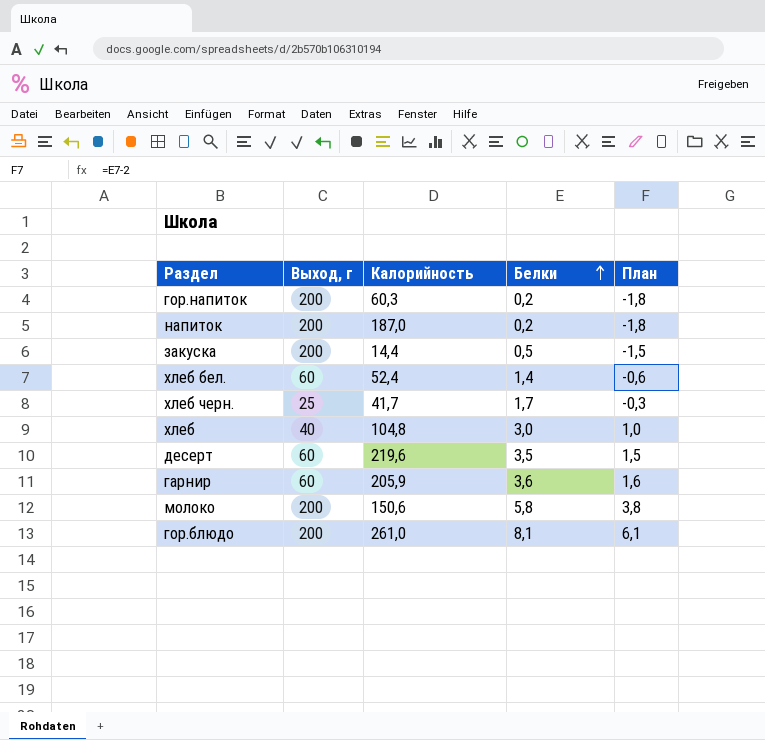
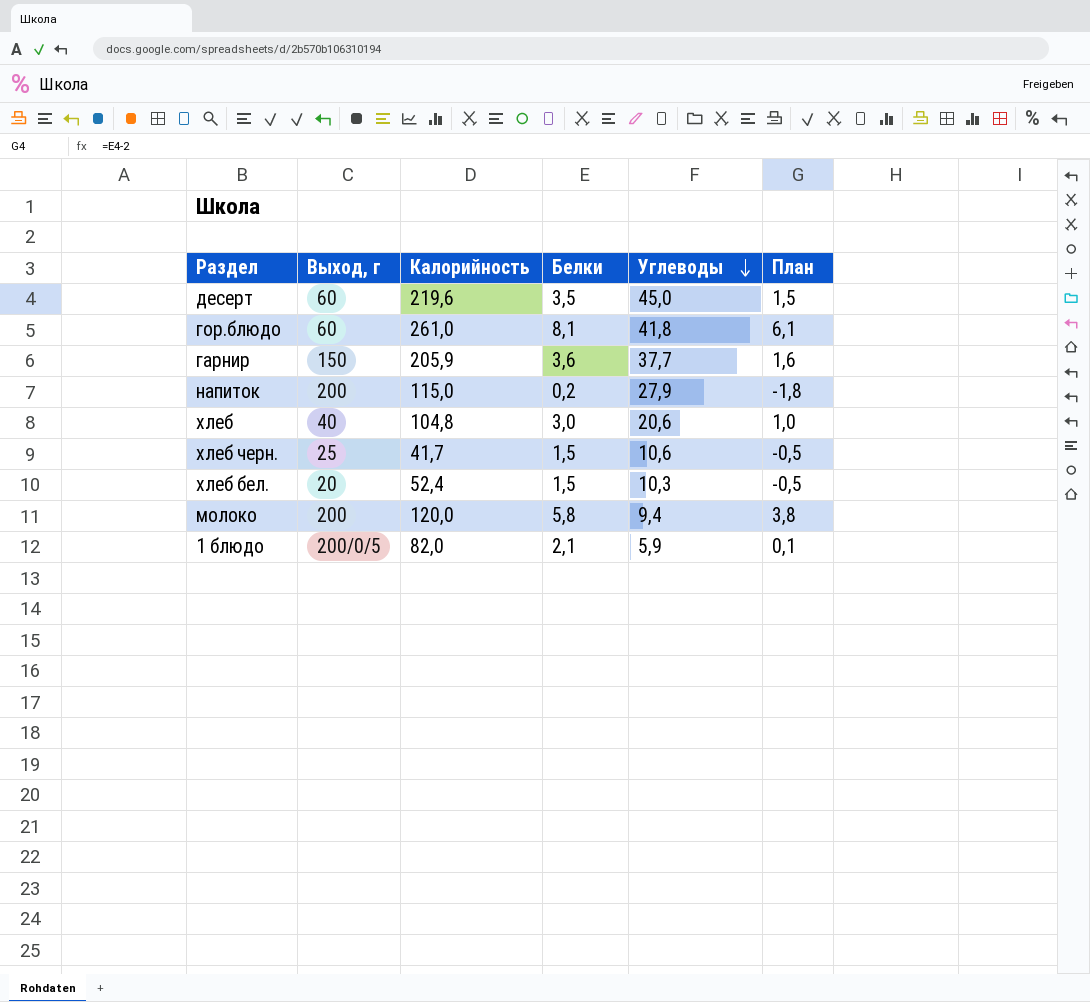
row order: Белки ascending -> Углеводы descending
column Углеводы | position: none -> 5
row гор.напиток: 200 | 60,3 | 0,2 | -1,8 -> none
row закуска: 200 | 14,4 | 0,5 | -1,5 -> none
гор.блюдо | Выход, г: 200 -> 60
гарнир | Выход, г: 60 -> 150
напиток | Калорийность: 187,0 -> 115,0
хлеб черн. | Белки: 1,7 -> 1,5
хлеб черн. | План: -0,3 -> -0,5
хлеб бел. | Выход, г: 60 -> 20
хлеб бел. | Белки: 1,4 -> 1,5
хлеб бел. | План: -0,6 -> -0,5
молоко | Калорийность: 150,6 -> 120,0
row 1 блюдо: none -> 200/0/5 | 82,0 | 2,1 | 5,9 | 0,1

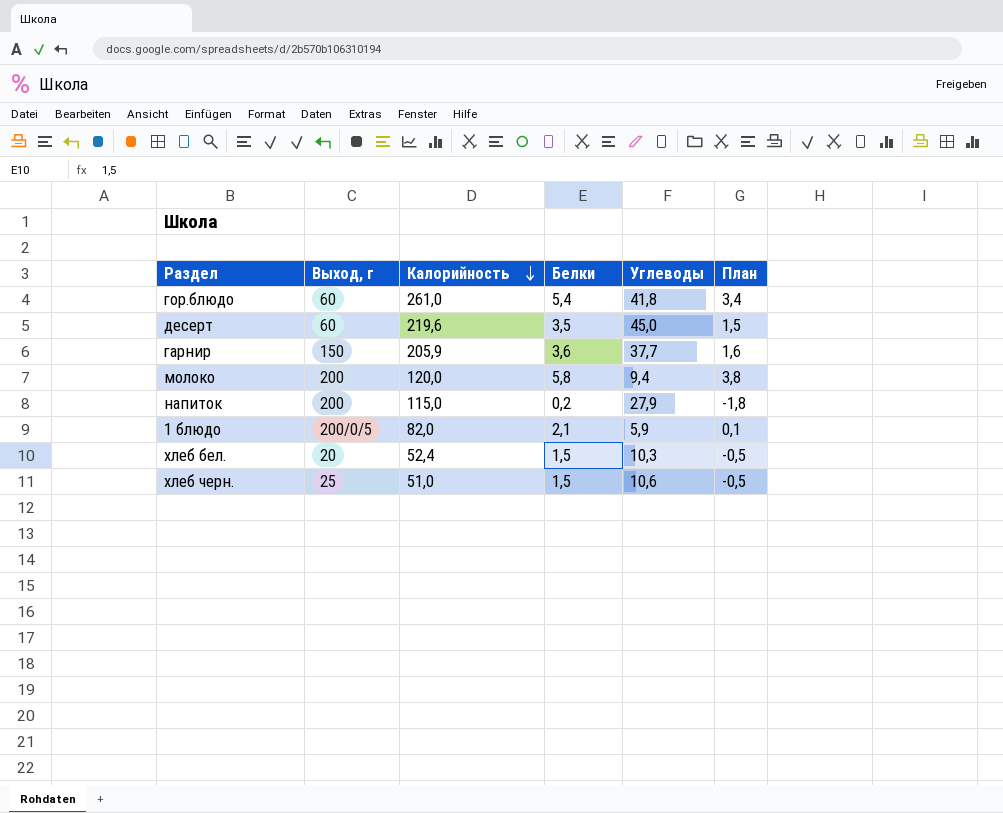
row order: Углеводы descending -> Калорийность descending
row хлеб: 40 | 104,8 | 3,0 | 20,6 | 1,0 -> none
гор.блюдо | Белки: 8,1 -> 5,4
гор.блюдо | План: 6,1 -> 3,4
хлеб черн. | Калорийность: 41,7 -> 51,0

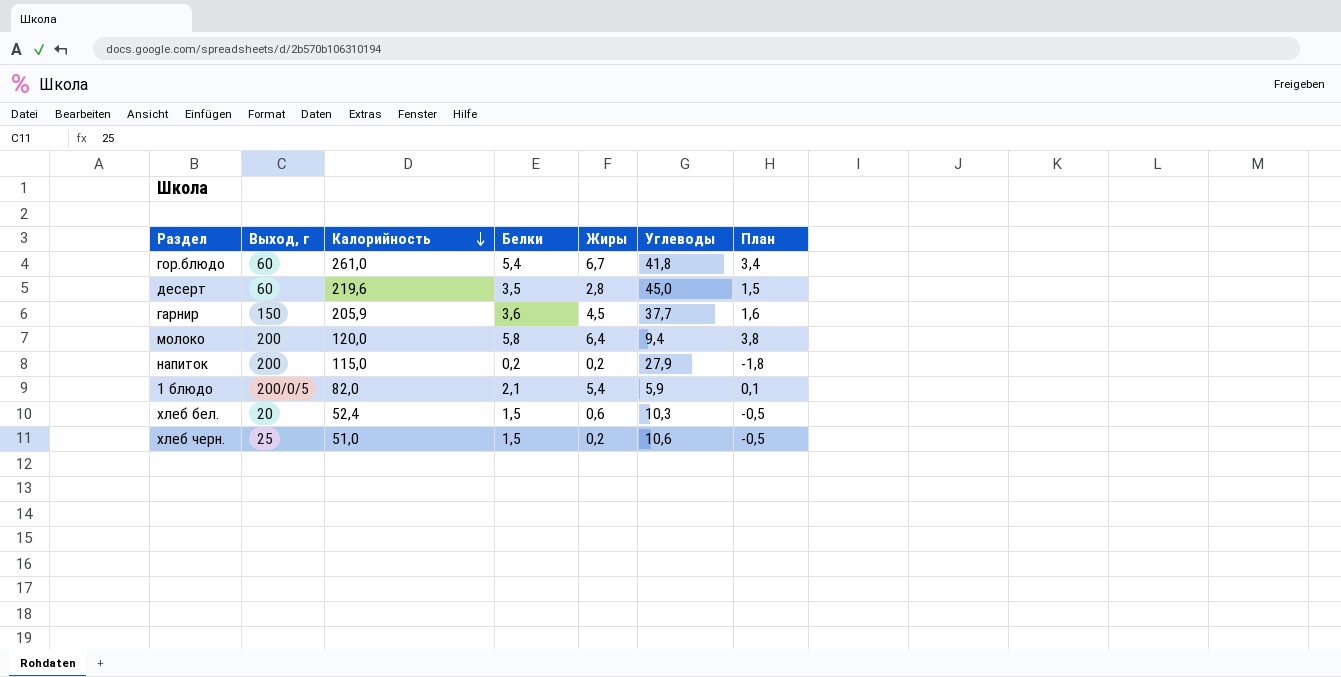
column Жиры | position: none -> 5

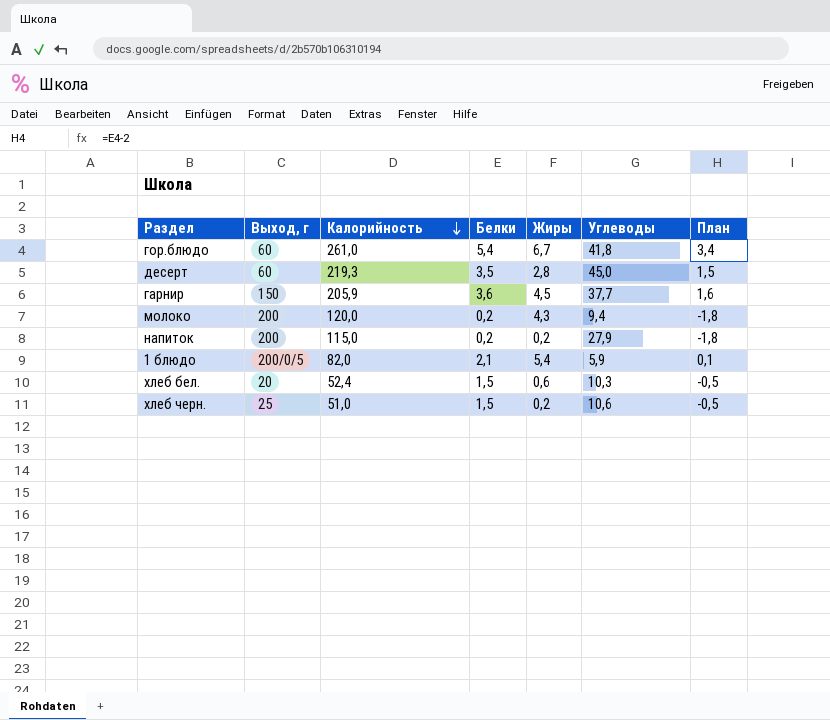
десерт | Калорийность: 219,6 -> 219,3
молоко | Белки: 5,8 -> 0,2
молоко | Жиры: 6,4 -> 4,3
молоко | План: 3,8 -> -1,8

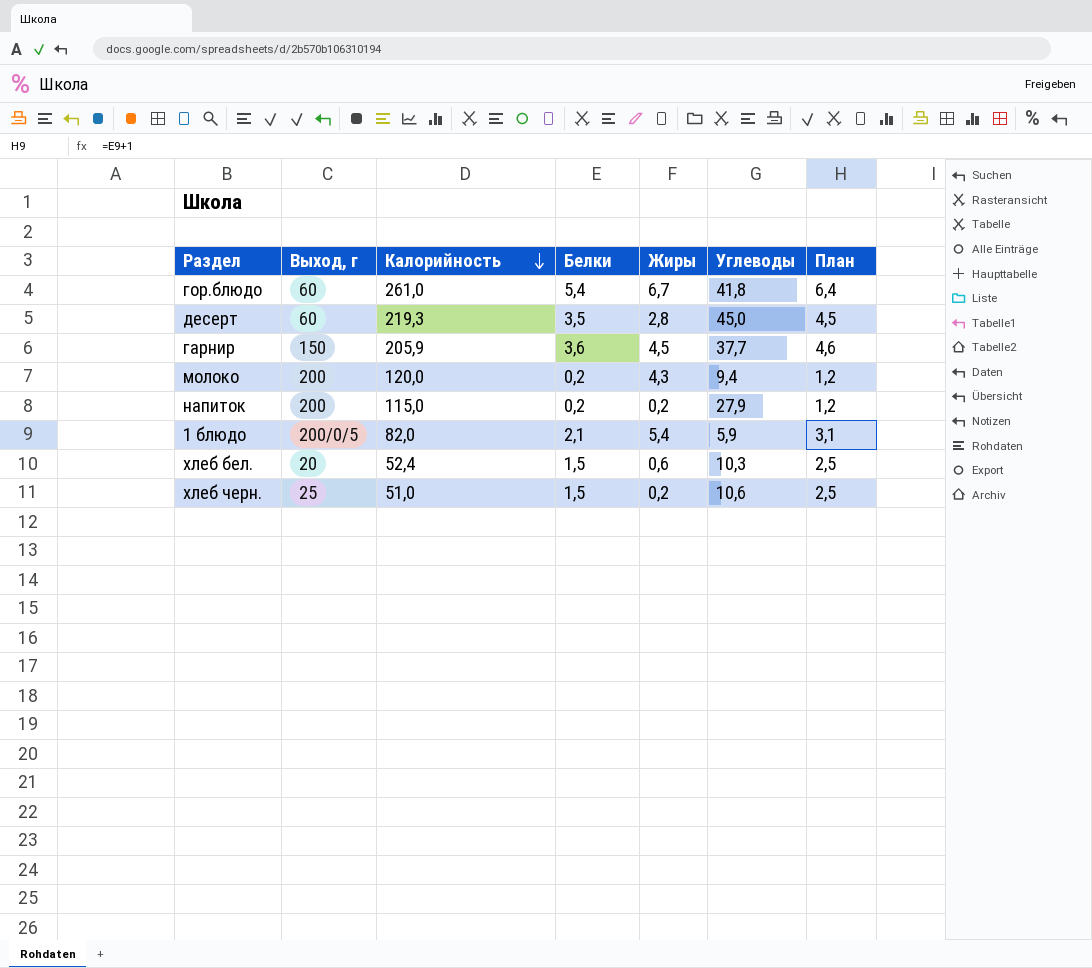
column План | formula: [Белки] - 2 -> [Белки] + 1

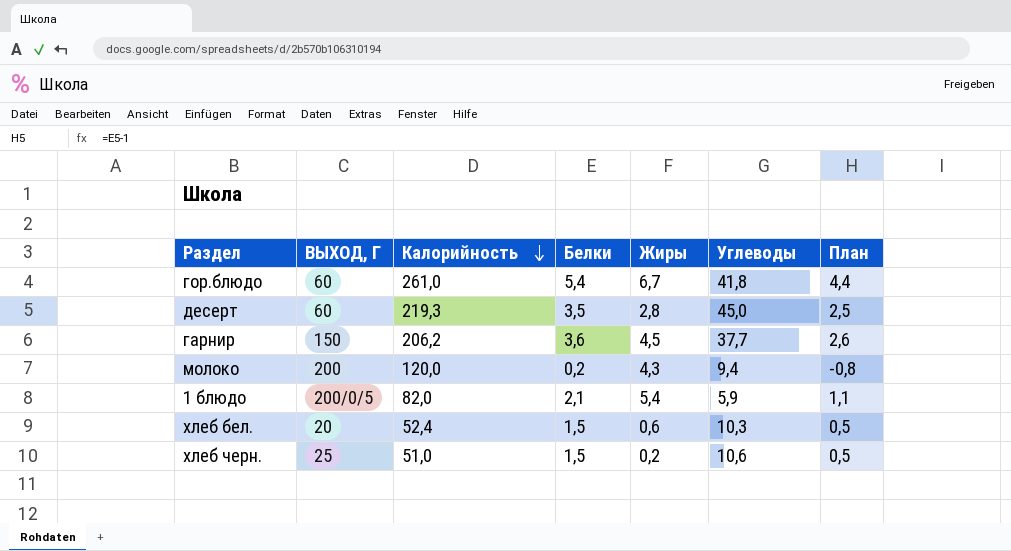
column name: Выход, г -> ВЫХОД, Г
column План | formula: [Белки] + 1 -> [Белки] - 1
row напиток: 200 | 115,0 | 0,2 | 0,2 | 27,9 | 1,2 -> none
гарнир | Калорийность: 205,9 -> 206,2

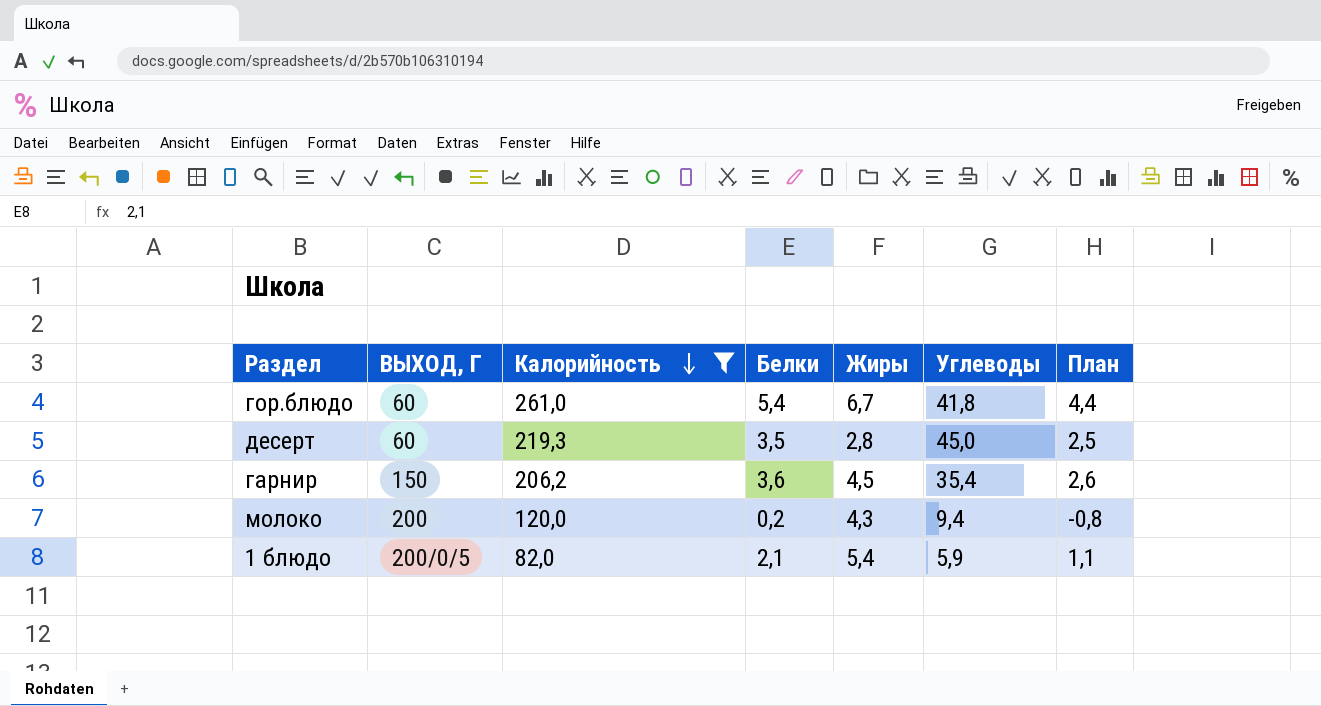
filter: none -> Калорийность >= 82,0
гарнир | Углеводы: 37,7 -> 35,4

